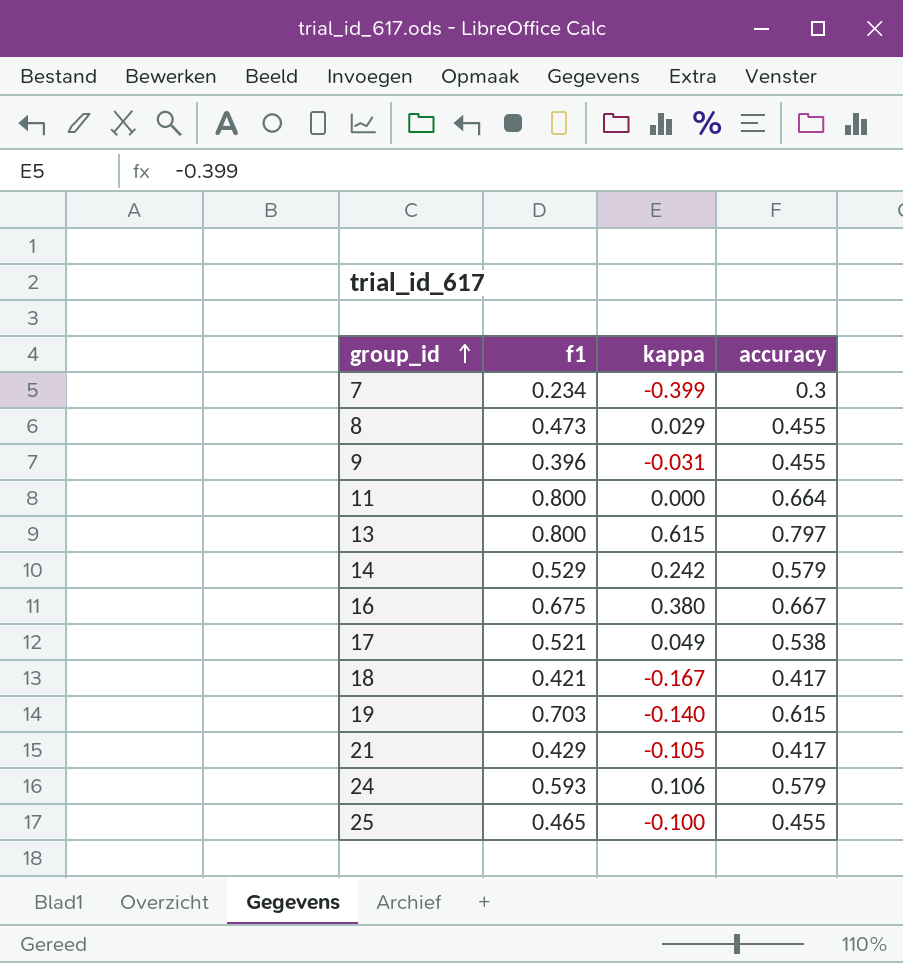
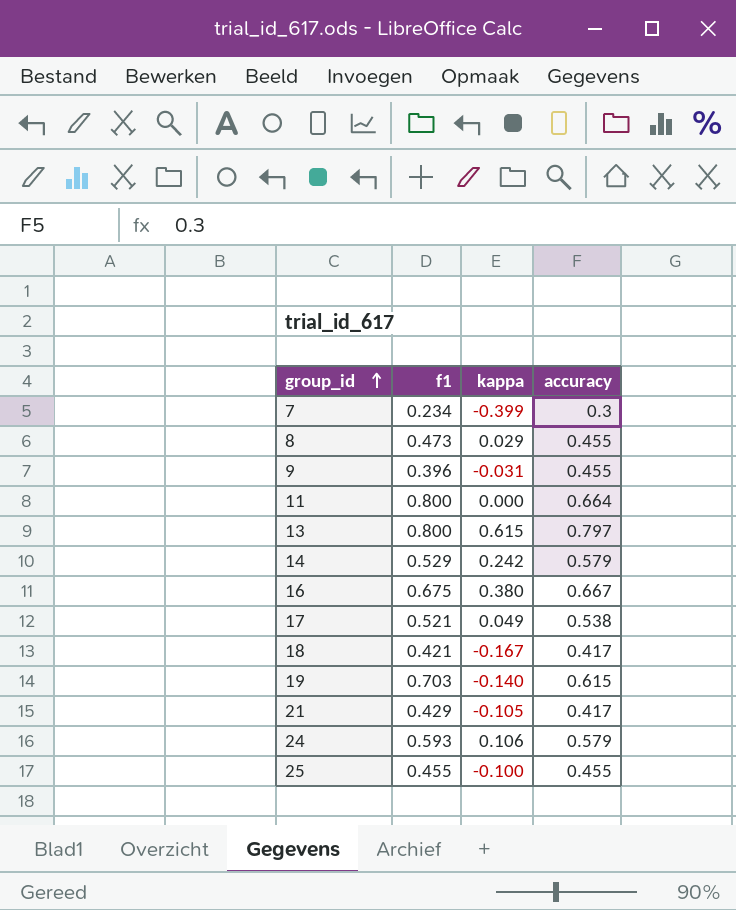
25 | f1: 0.465 -> 0.455

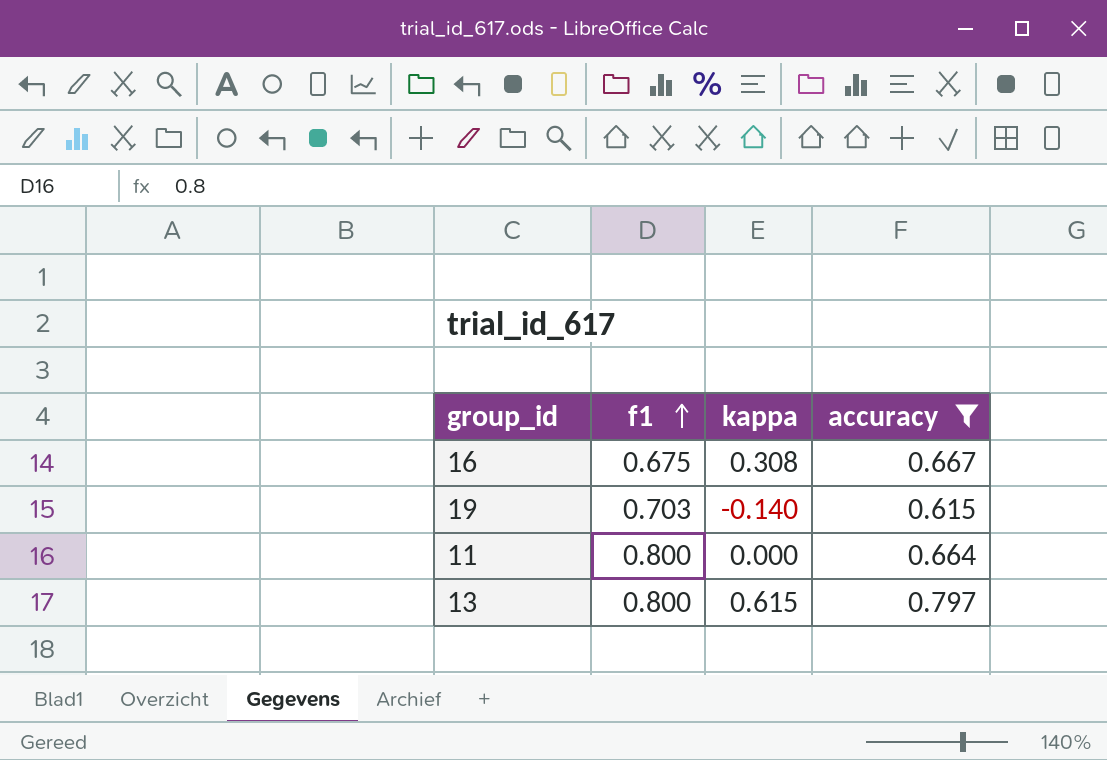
filter: none -> accuracy >= 0.615
row order: group_id ascending -> f1 ascending
16 | kappa: 0.380 -> 0.308

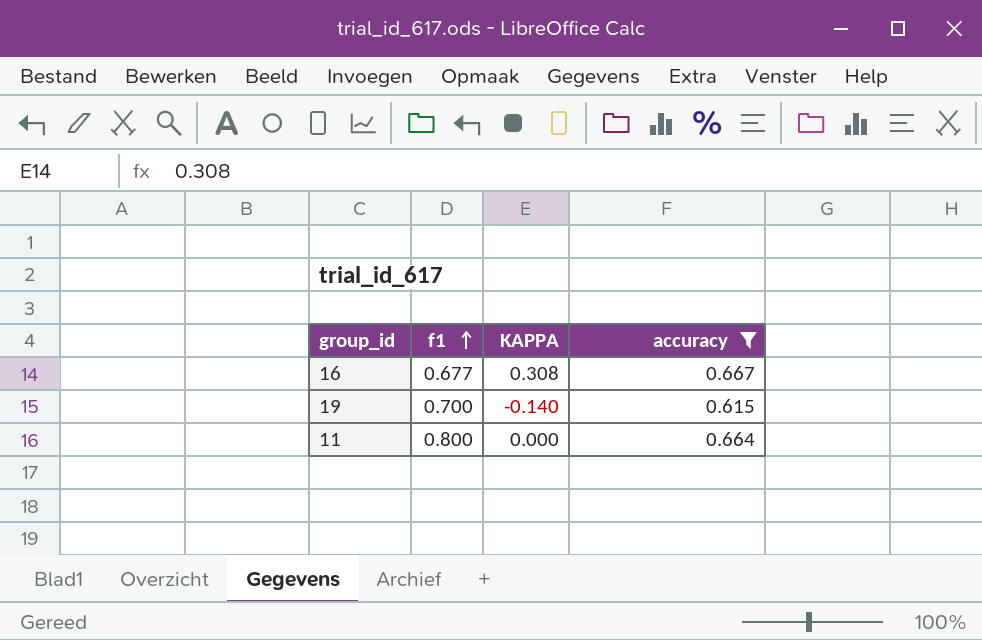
column name: kappa -> KAPPA
row 13: 0.800 | 0.615 | 0.797 -> none
16 | f1: 0.675 -> 0.677
19 | f1: 0.703 -> 0.700

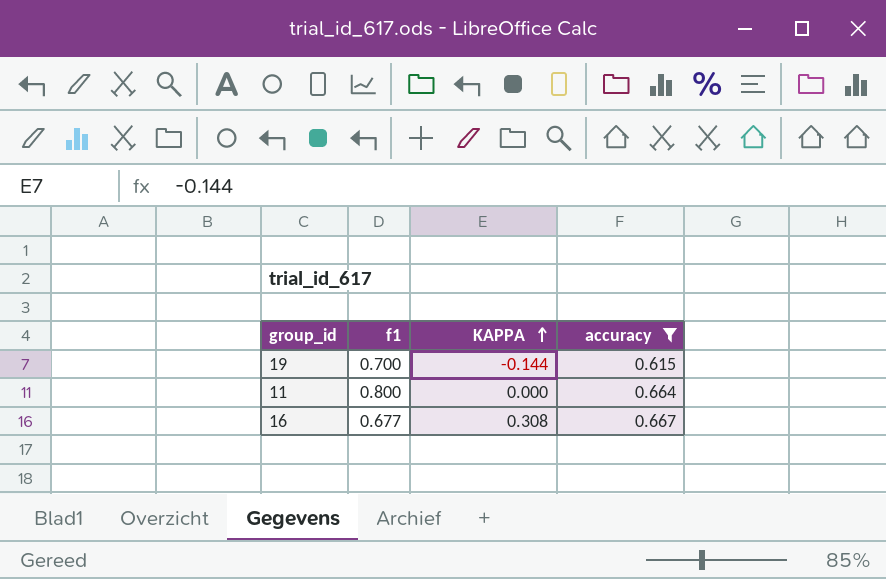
row order: f1 ascending -> KAPPA ascending
19 | KAPPA: -0.140 -> -0.144

